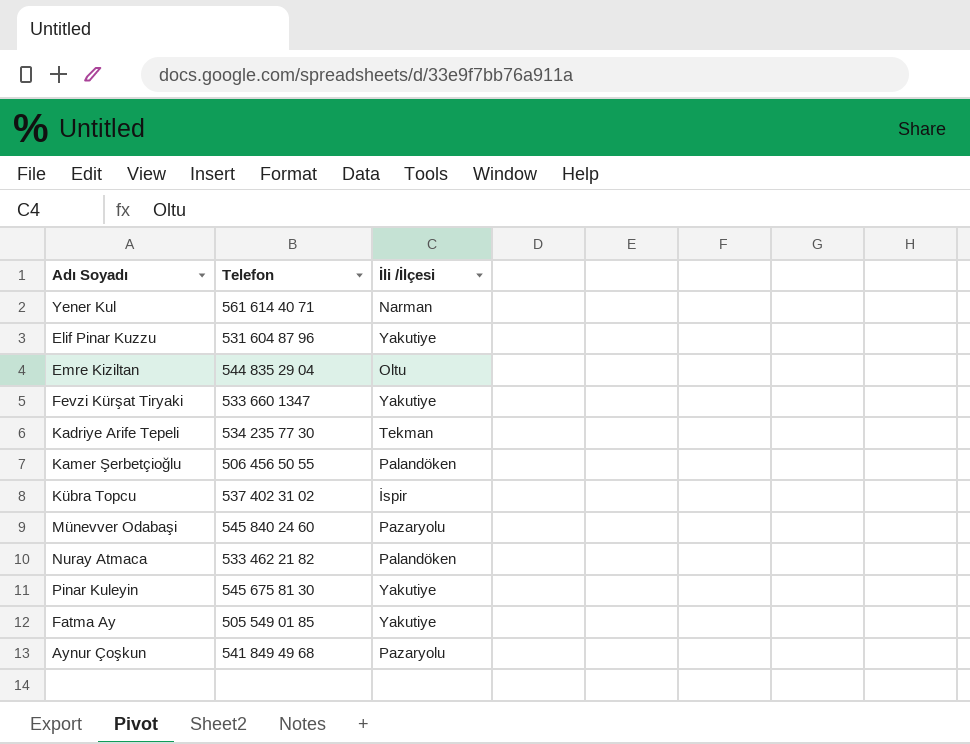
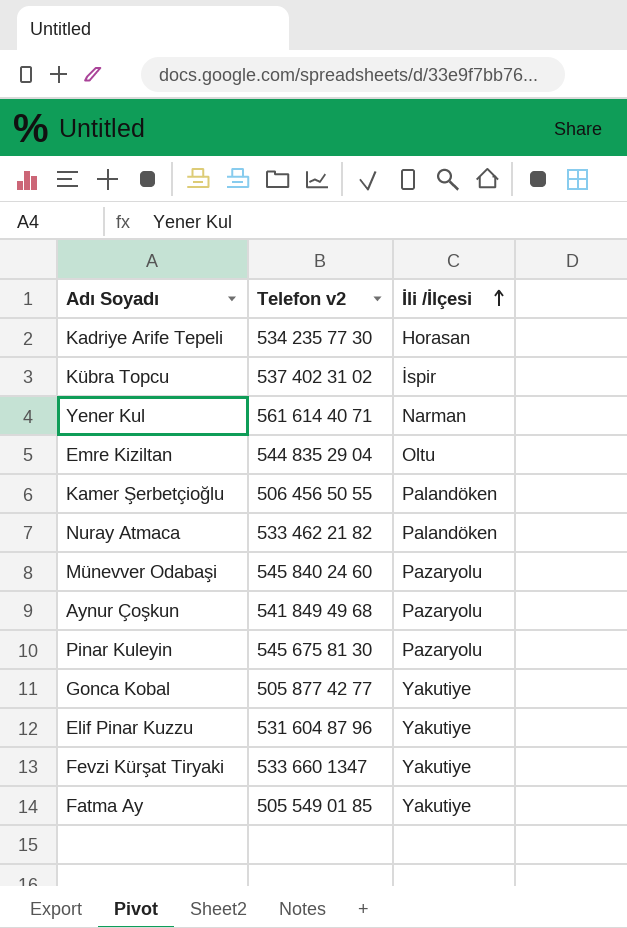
row order: none -> İli /İlçesi ascending
column name: Telefon -> Telefon v2
Kadriye Arife Tepeli | İli /İlçesi: Tekman -> Horasan
Pinar Kuleyin | İli /İlçesi: Yakutiye -> Pazaryolu
row Gonca Kobal: none -> 505 877 42 77 | Yakutiye

